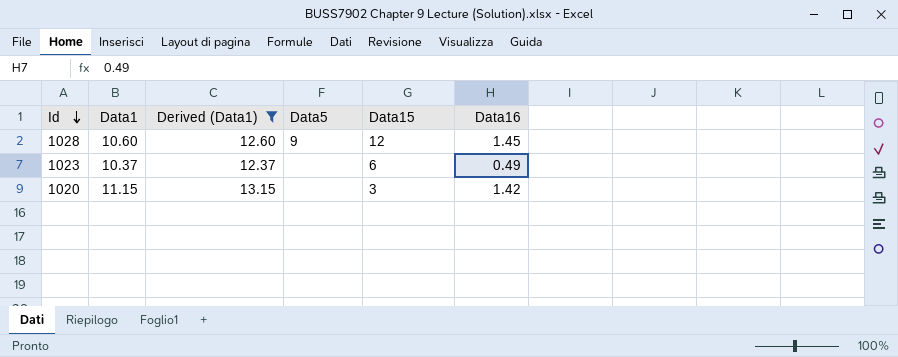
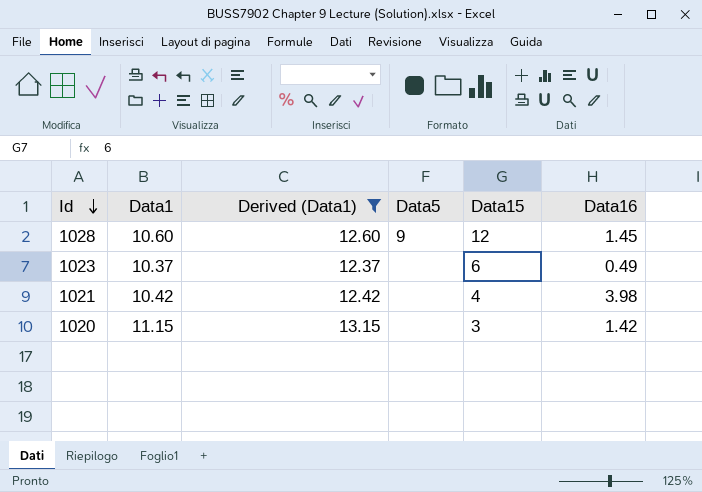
row 1021: none -> 10.42 | 12.42 | none | 4 | 3.98

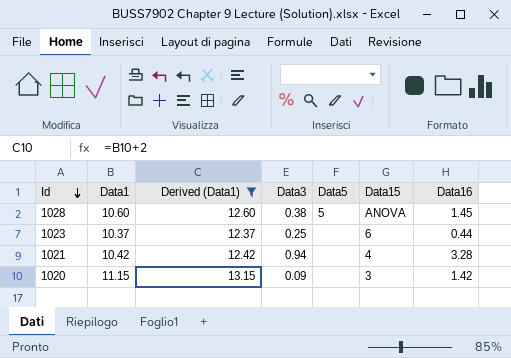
column Data3 | position: none -> 4
1028 | Data5: 9 -> 5
1028 | Data15: 12 -> ANOVA
1023 | Data16: 0.49 -> 0.44
1021 | Data16: 3.98 -> 3.28

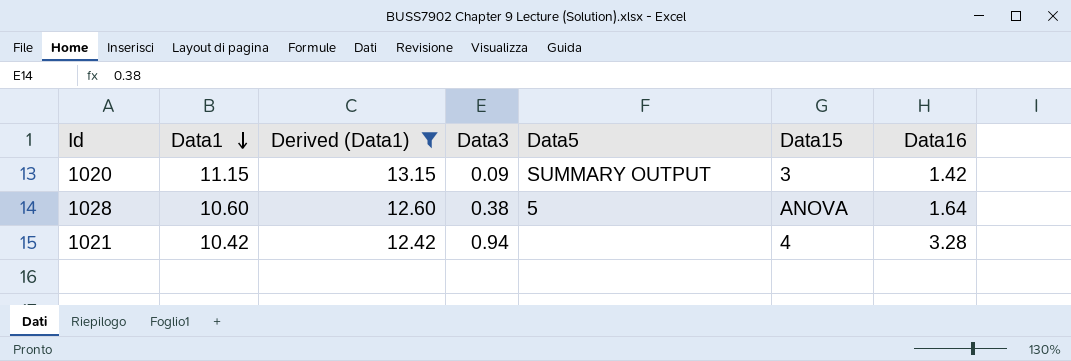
row order: Id descending -> Data1 descending
row 1023: 10.37 | 12.37 | 0.25 | none | 6 | 0.44 -> none
1020 | Data5: none -> SUMMARY OUTPUT
1028 | Data16: 1.45 -> 1.64

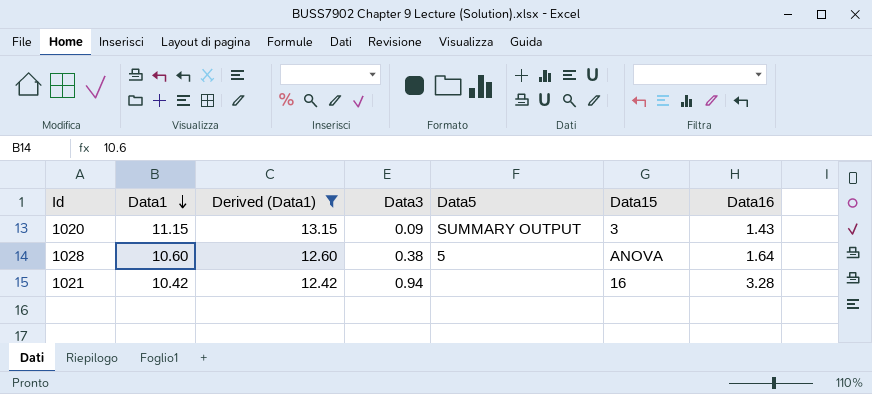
1020 | Data16: 1.42 -> 1.43
1021 | Data15: 4 -> 16

